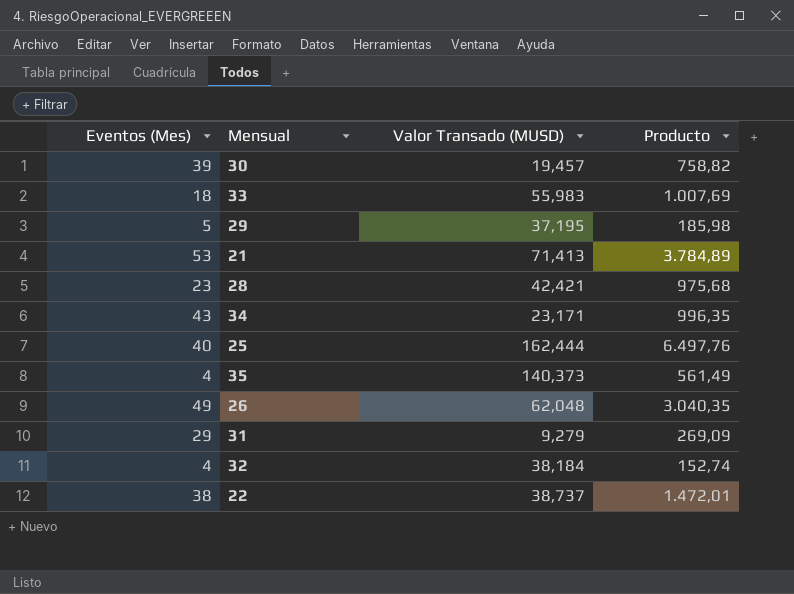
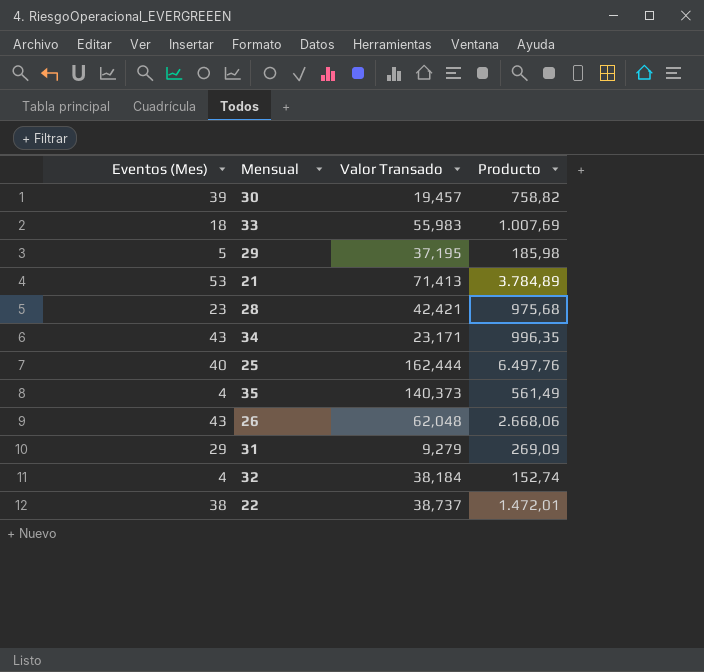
column name: Valor Transado (MUSD) -> Valor Transado
26 | Eventos (Mes): 49 -> 43
26 | Producto: 3.040,35 -> 2.668,06

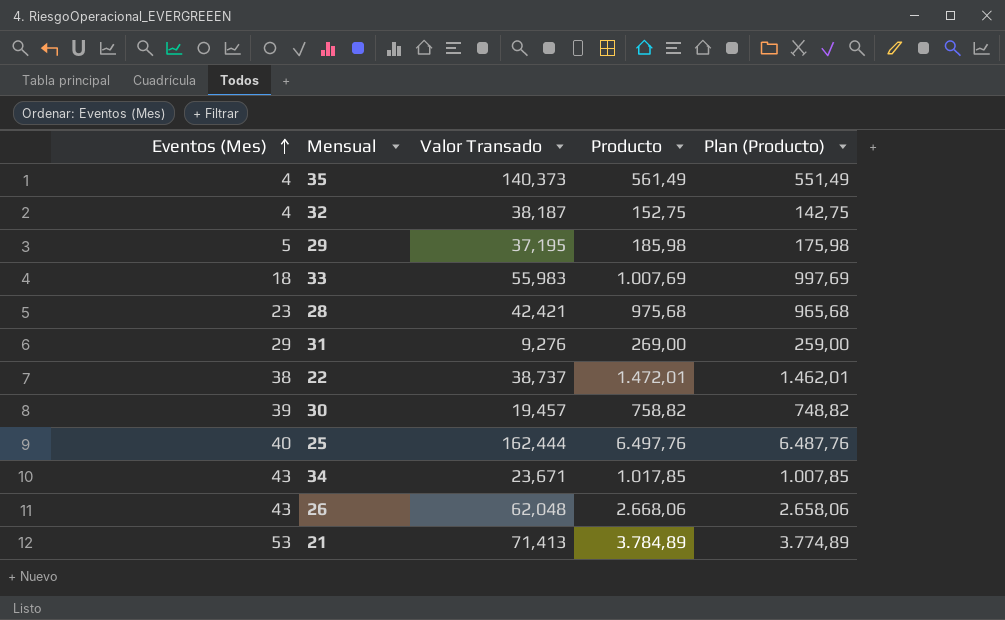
row order: none -> Eventos (Mes) ascending
column Plan (Producto) | formula: none -> [Producto] - 10
32 | Valor Transado: 38,184 -> 38,187
32 | Producto: 152,74 -> 152,75
31 | Valor Transado: 9,279 -> 9,276
31 | Producto: 269,09 -> 269,00
34 | Valor Transado: 23,171 -> 23,671
34 | Producto: 996,35 -> 1.017,85

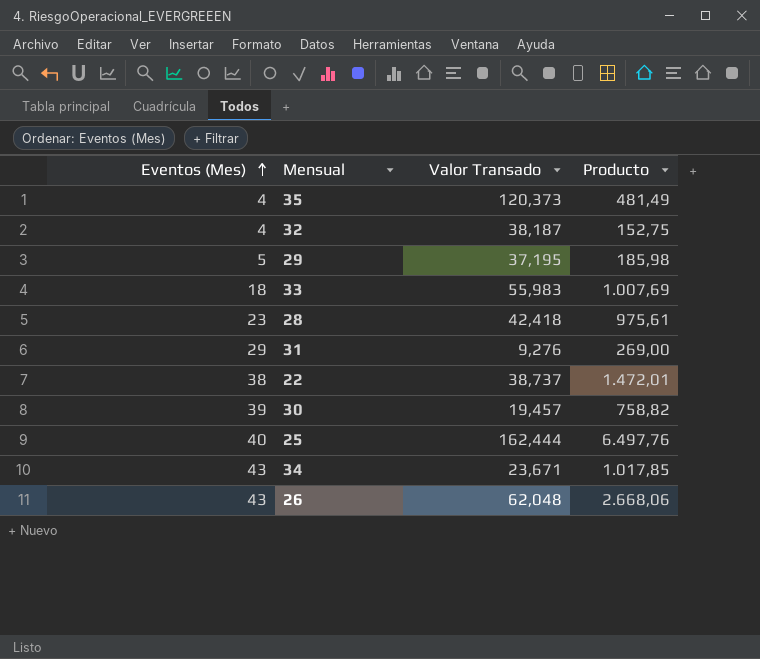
column Plan (Producto) | formula: [Producto] - 10 -> none
row 21: 53 | 71,413 | 3.784,89 | 3.774,89 -> none
35 | Valor Transado: 140,373 -> 120,373
35 | Producto: 561,49 -> 481,49
28 | Valor Transado: 42,421 -> 42,418
28 | Producto: 975,68 -> 975,61

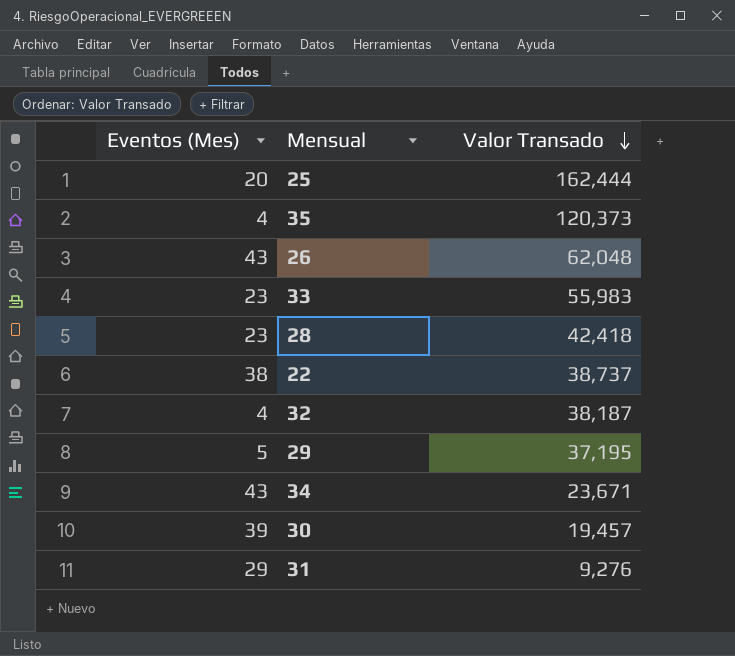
row order: Eventos (Mes) ascending -> Valor Transado descending
column Producto | formula: [Eventos (Mes)] * [Valor Transado] -> none
25 | Eventos (Mes): 40 -> 20
33 | Eventos (Mes): 18 -> 23

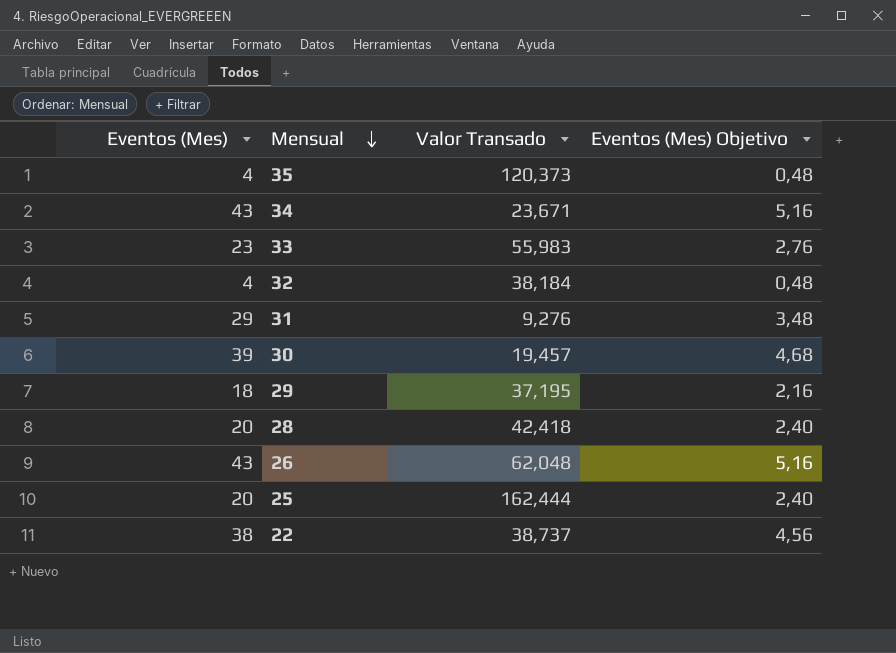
row order: Valor Transado descending -> Mensual descending
column Eventos (Mes) Objetivo | formula: none -> [Eventos (Mes)] * 0,12
32 | Valor Transado: 38,187 -> 38,184
29 | Eventos (Mes): 5 -> 18
28 | Eventos (Mes): 23 -> 20

